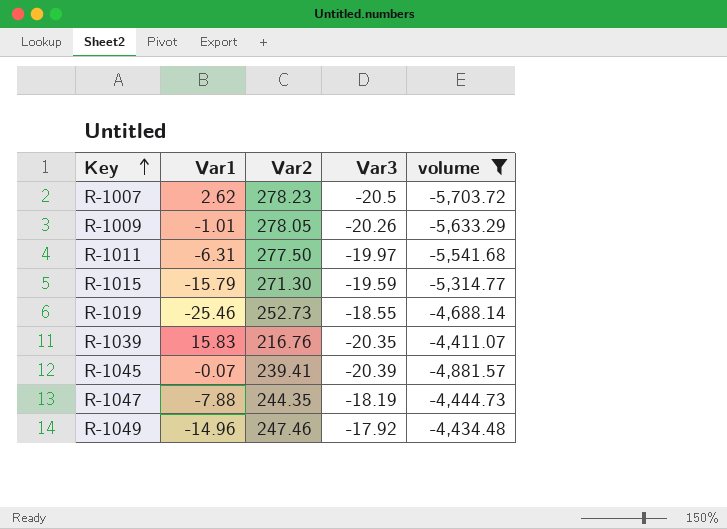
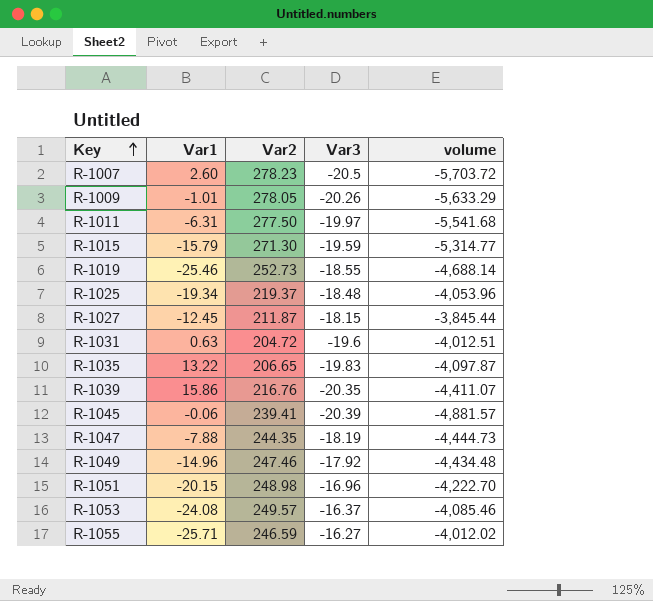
filter: volume <= -4,411.07 -> none
R-1007 | Var1: 2.62 -> 2.60
R-1039 | Var1: 15.83 -> 15.86
R-1045 | Var1: -0.07 -> -0.06

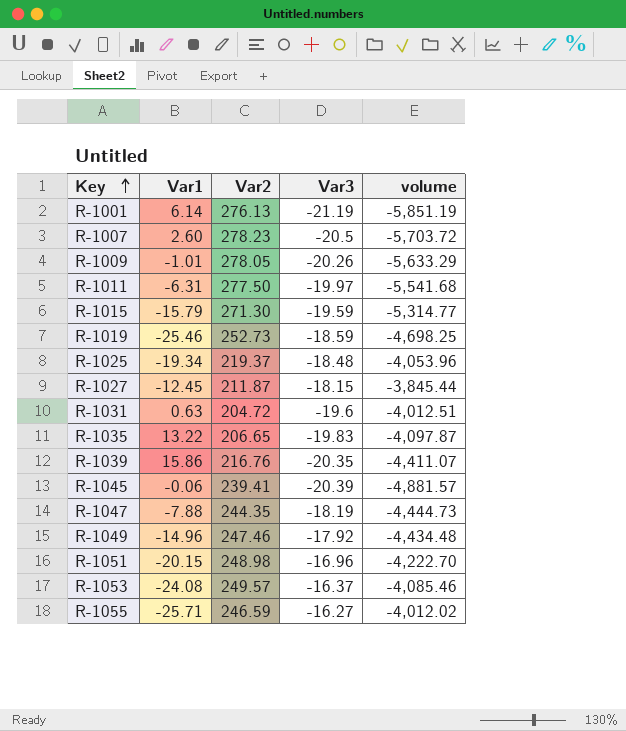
row R-1001: none -> 6.14 | 276.13 | -21.19 | -5,851.19
R-1019 | Var3: -18.55 -> -18.59
R-1019 | volume: -4,688.14 -> -4,698.25

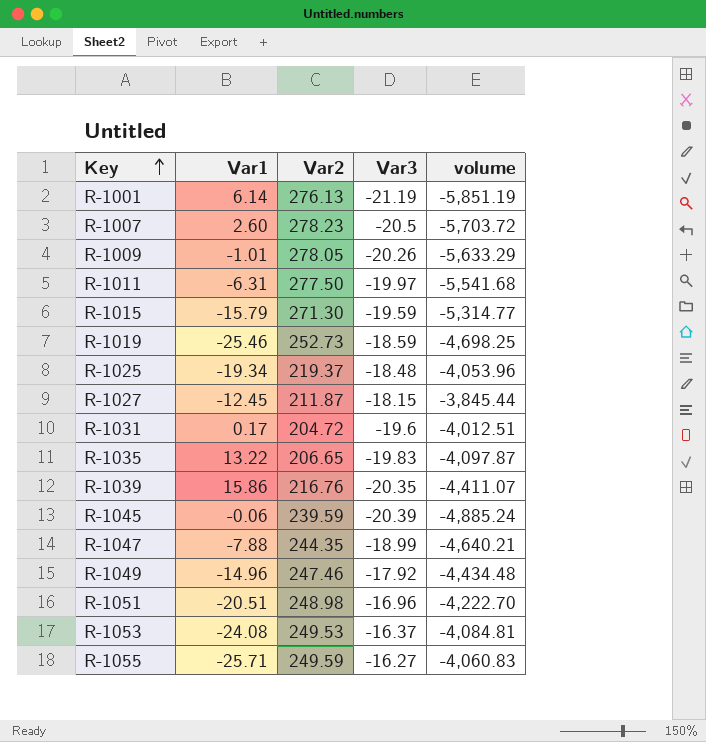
R-1031 | Var1: 0.63 -> 0.17
R-1045 | Var2: 239.41 -> 239.59
R-1045 | volume: -4,881.57 -> -4,885.24
R-1047 | Var3: -18.19 -> -18.99
R-1047 | volume: -4,444.73 -> -4,640.21
R-1051 | Var1: -20.15 -> -20.51
R-1053 | Var2: 249.57 -> 249.53
R-1053 | volume: -4,085.46 -> -4,084.81
R-1055 | Var2: 246.59 -> 249.59
R-1055 | volume: -4,012.02 -> -4,060.83

